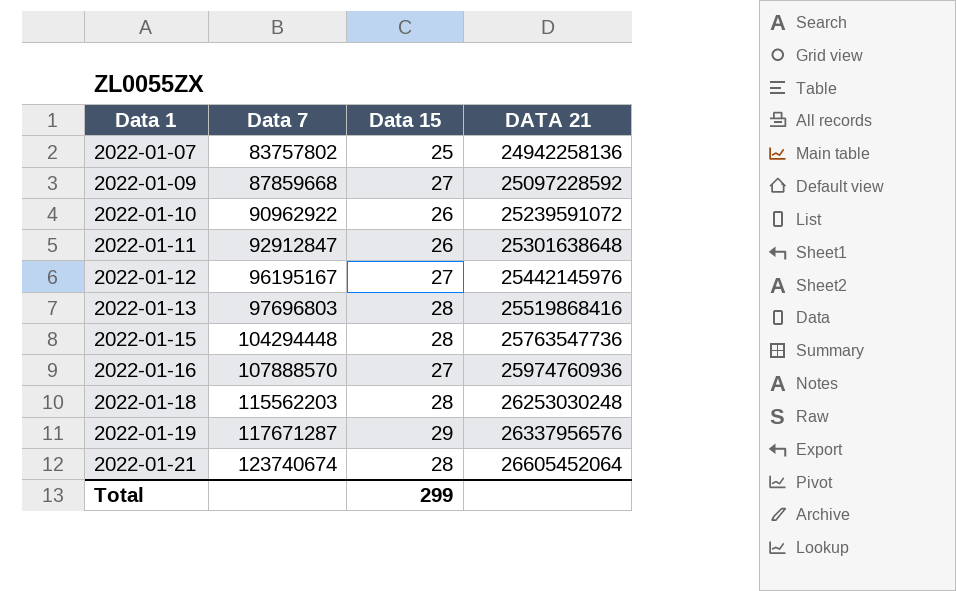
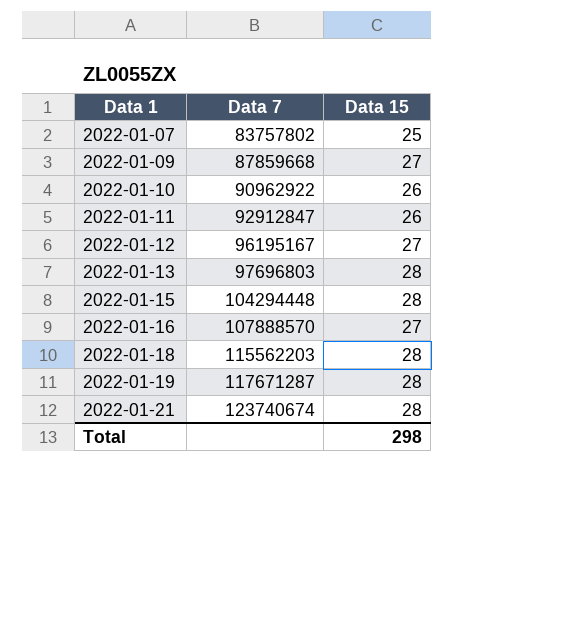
column DATA 21 | position: 4 -> none
2022-01-19 | Data 15: 29 -> 28
Total | Data 15: 299 -> 298

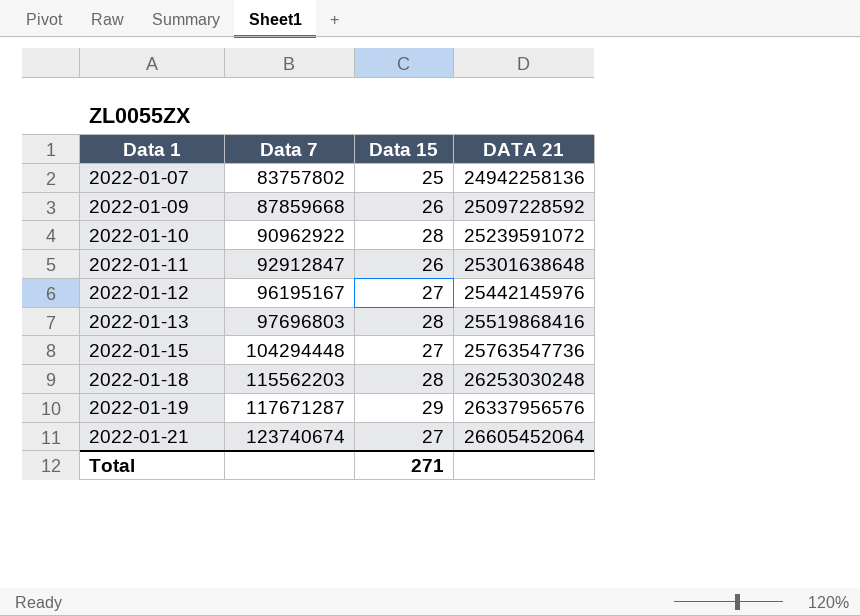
column DATA 21 | position: none -> 4
row 2022-01-16: 107888570 | 27 -> none
2022-01-09 | Data 15: 27 -> 26
2022-01-10 | Data 15: 26 -> 28
2022-01-15 | Data 15: 28 -> 27
2022-01-19 | Data 15: 28 -> 29
2022-01-21 | Data 15: 28 -> 27
Total | Data 15: 298 -> 271

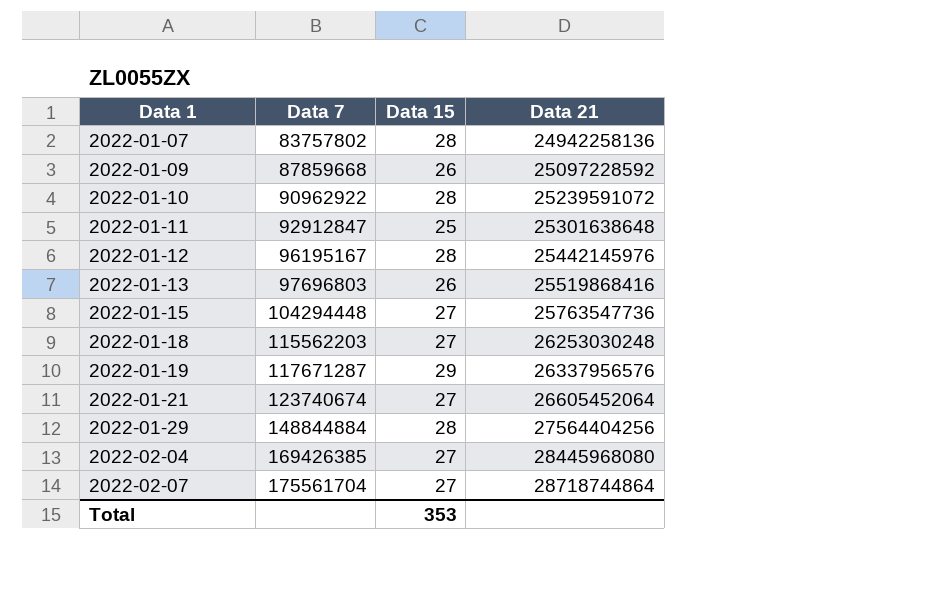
column name: DATA 21 -> Data 21
2022-01-07 | Data 15: 25 -> 28
2022-01-11 | Data 15: 26 -> 25
2022-01-12 | Data 15: 27 -> 28
2022-01-13 | Data 15: 28 -> 26
2022-01-18 | Data 15: 28 -> 27
row 2022-01-29: none -> 148844884 | 28 | 27564404256
row 2022-02-04: none -> 169426385 | 27 | 28445968080
row 2022-02-07: none -> 175561704 | 27 | 28718744864
Total | Data 15: 271 -> 353

